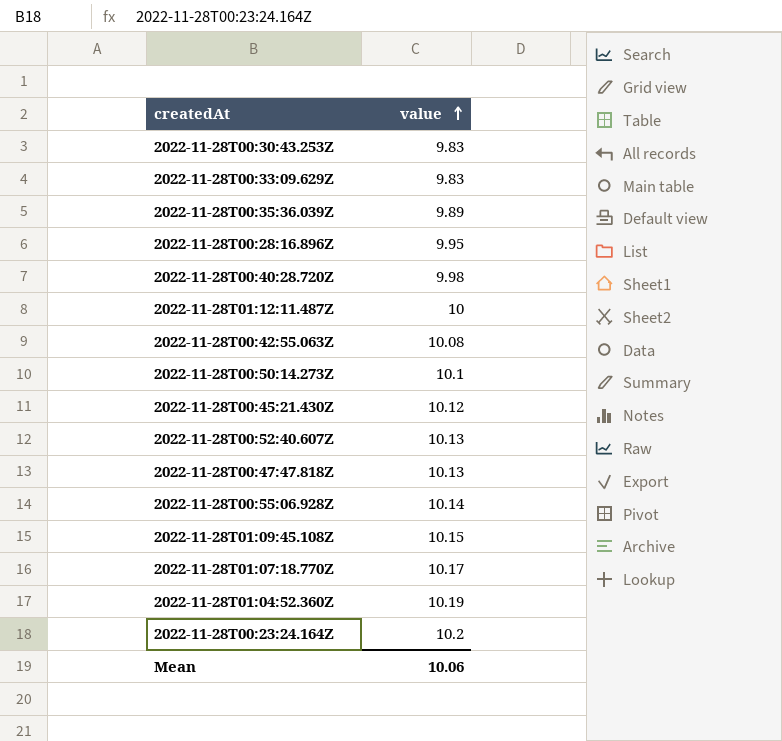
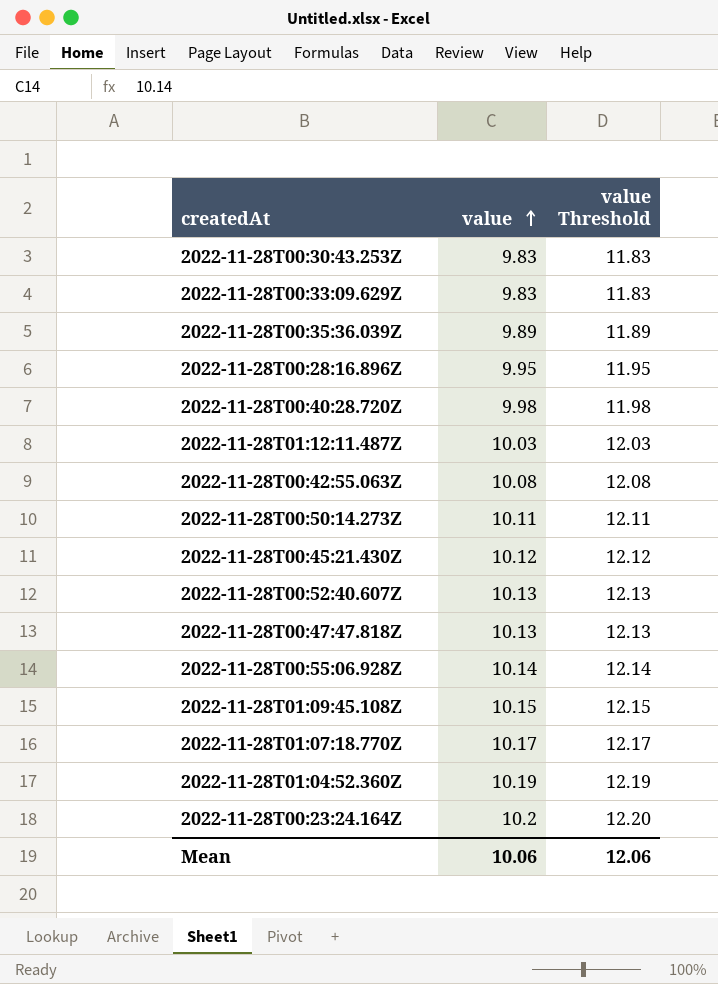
column value Threshold | formula: none -> [value] + 2
2022-11-28T01:12:11.487Z | value: 10 -> 10.03
2022-11-28T00:50:14.273Z | value: 10.1 -> 10.11

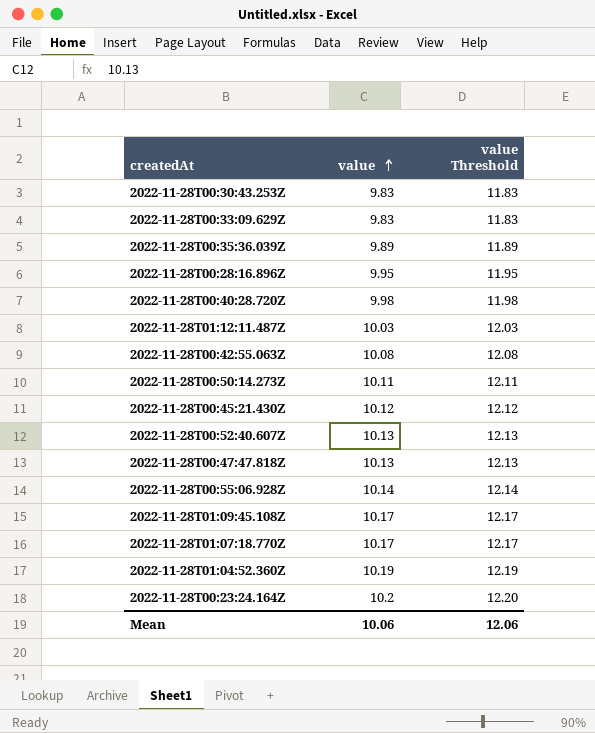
2022-11-28T01:09:45.108Z | value: 10.15 -> 10.17
2022-11-28T01:09:45.108Z | value Threshold: 12.15 -> 12.17

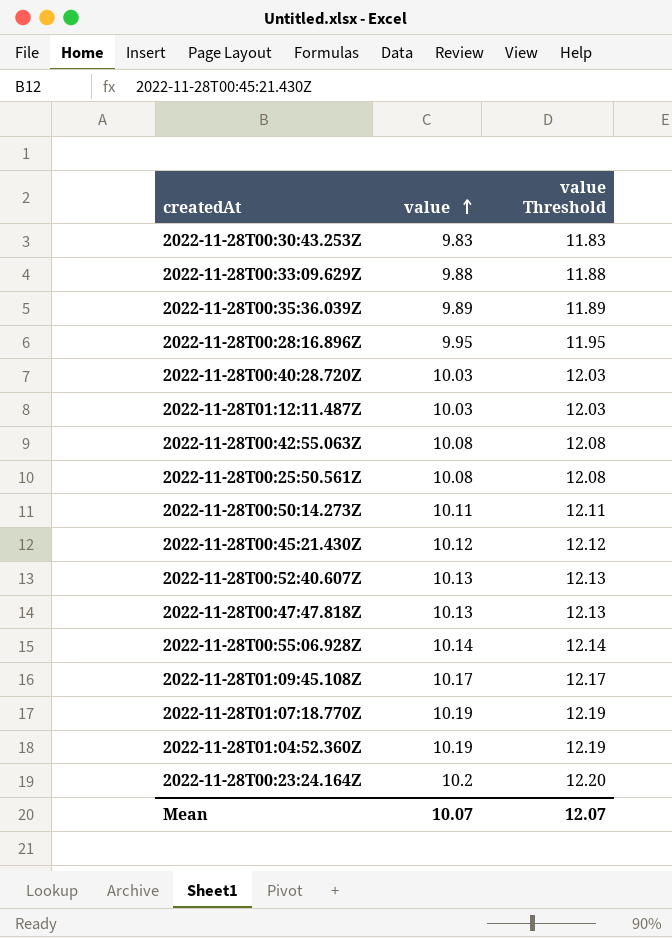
2022-11-28T00:33:09.629Z | value: 9.83 -> 9.88
2022-11-28T00:33:09.629Z | value Threshold: 11.83 -> 11.88
2022-11-28T00:40:28.720Z | value: 9.98 -> 10.03
2022-11-28T00:40:28.720Z | value Threshold: 11.98 -> 12.03
row 2022-11-28T00:25:50.561Z: none -> 10.08 | 12.08
2022-11-28T01:07:18.770Z | value: 10.17 -> 10.19
2022-11-28T01:07:18.770Z | value Threshold: 12.17 -> 12.19
Mean | value: 10.06 -> 10.07
Mean | value Threshold: 12.06 -> 12.07

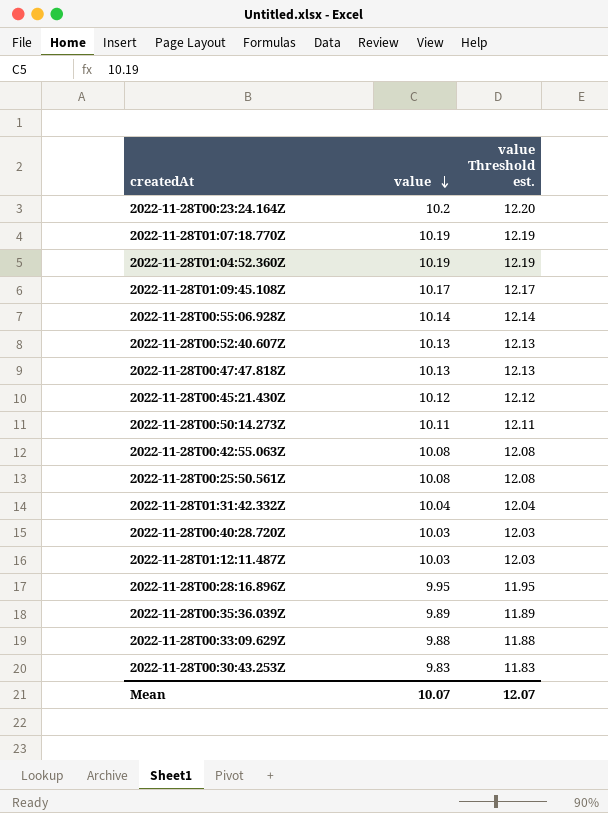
row order: value ascending -> value descending
column name: value Threshold -> value Threshold est.
row 2022-11-28T01:31:42.332Z: none -> 10.04 | 12.04

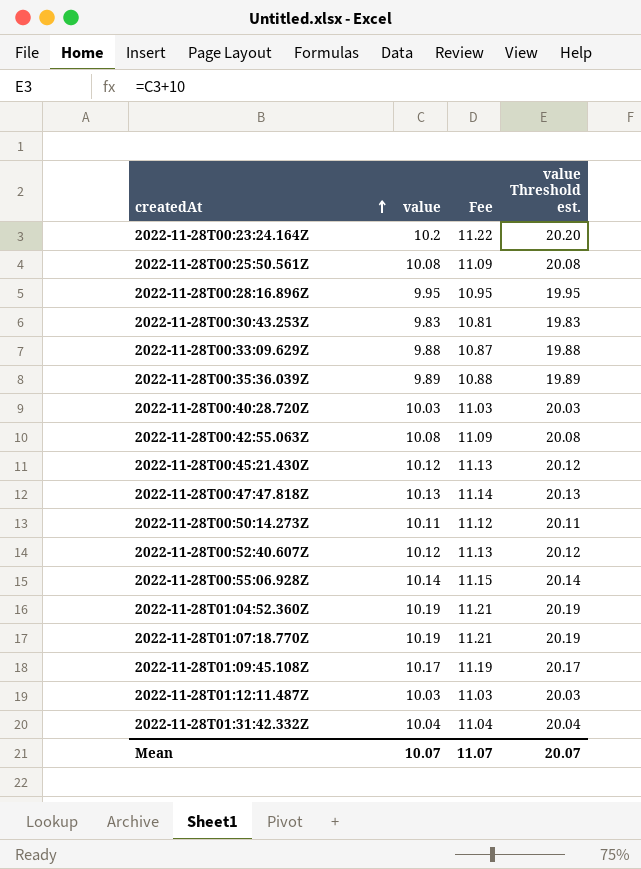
row order: value descending -> createdAt ascending
column Fee | formula: none -> [value] * 1.1
column value Threshold est. | formula: [value] + 2 -> [value] + 10
2022-11-28T00:52:40.607Z | value: 10.13 -> 10.12
Mean | value Threshold est.: 12.07 -> 20.07

